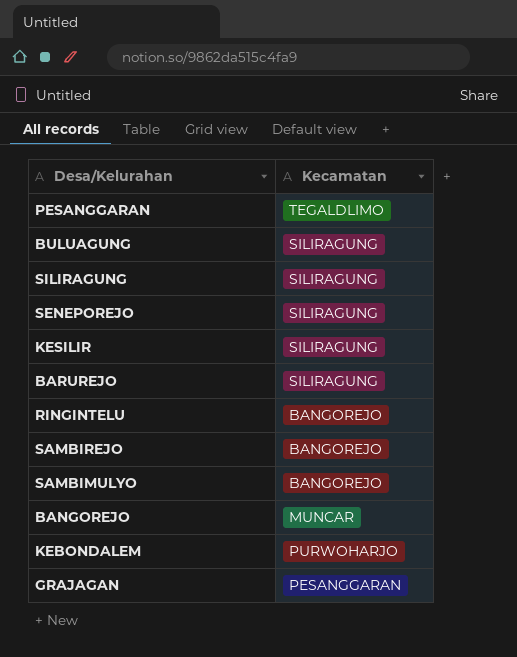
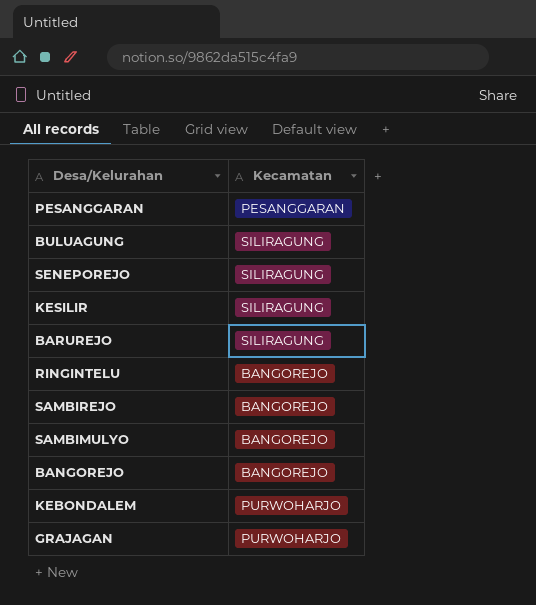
row SILIRAGUNG: SILIRAGUNG -> none
PESANGGARAN | Kecamatan: TEGALDLIMO -> PESANGGARAN
BANGOREJO | Kecamatan: MUNCAR -> BANGOREJO
GRAJAGAN | Kecamatan: PESANGGARAN -> PURWOHARJO

